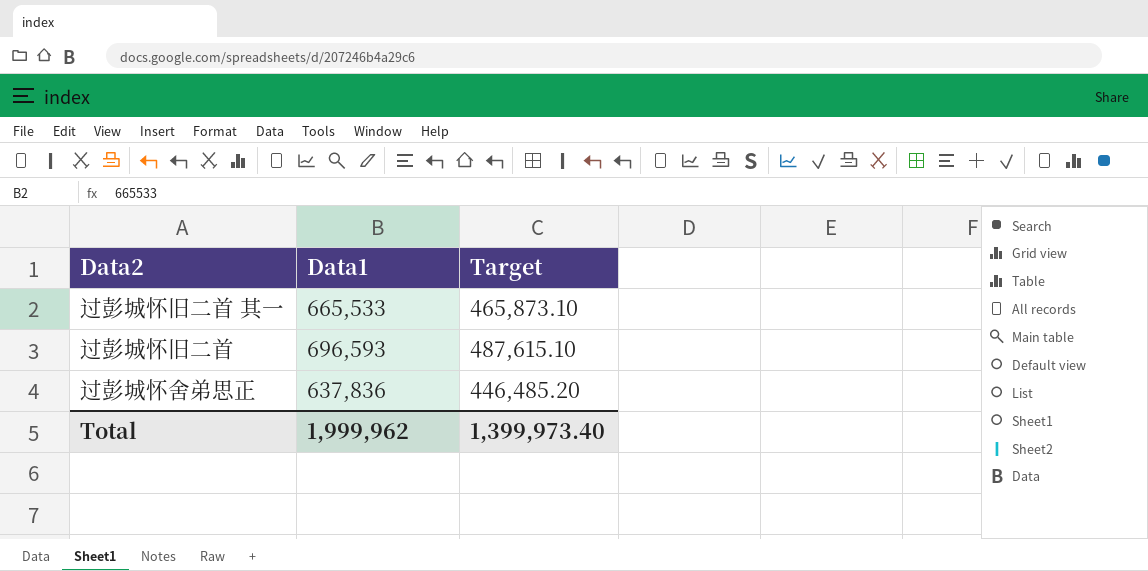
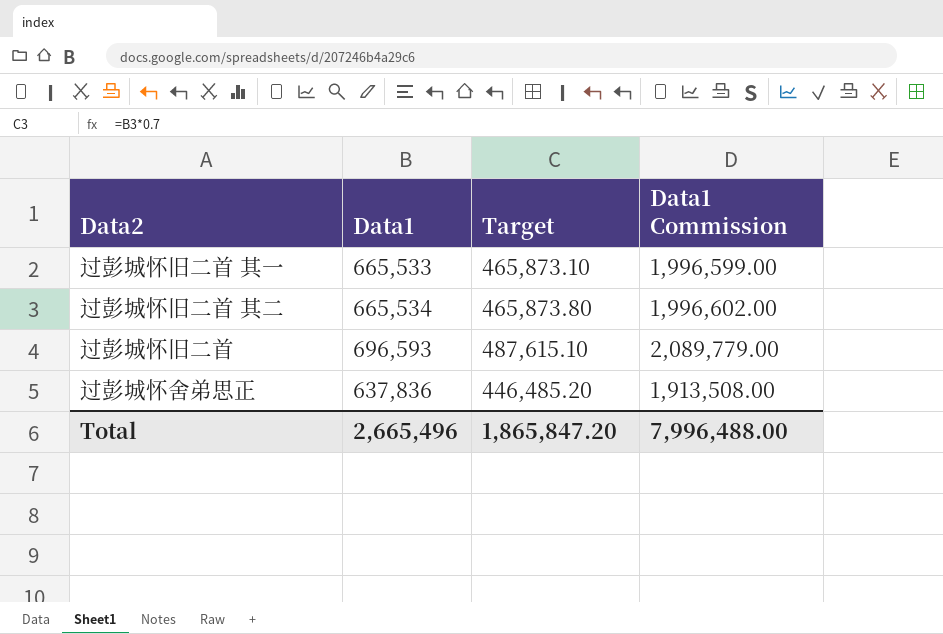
column Data1 Commission | formula: none -> [Data1] * 3
row 过彭城怀旧二首 其二: none -> 665,534 | 465,873.80 | 1,996,602.00
Total | Data1: 1,999,962 -> 2,665,496
Total | Target: 1,399,973.40 -> 1,865,847.20

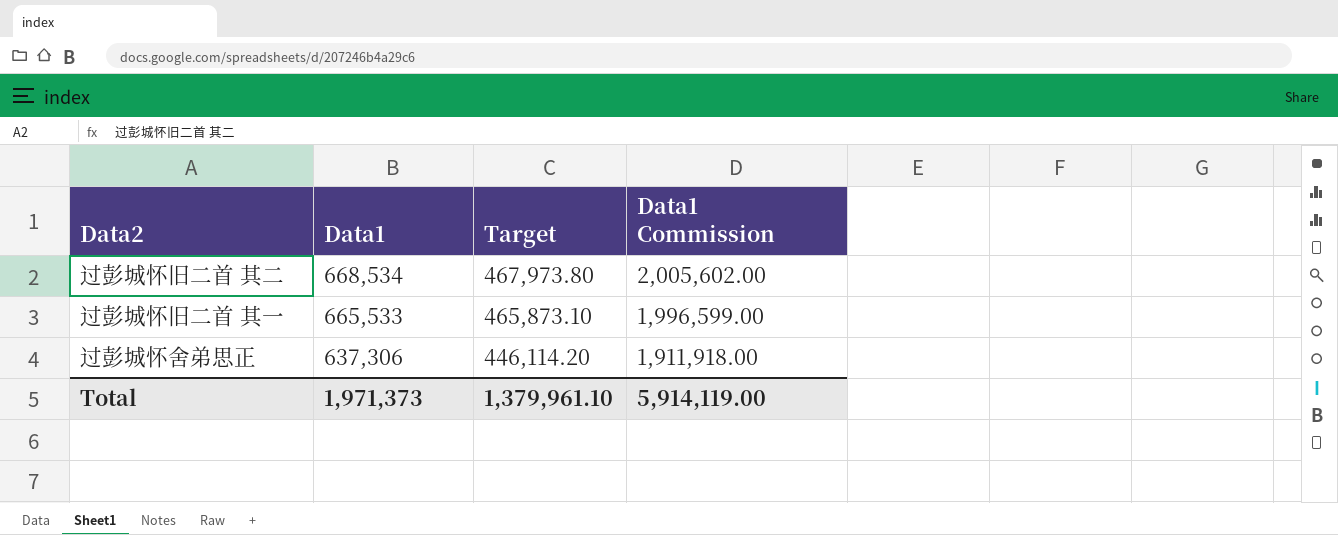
row order: none -> Data1 descending
row 过彭城怀旧二首: 696,593 | 487,615.10 | 2,089,779.00 -> none
过彭城怀旧二首 其二 | Data1: 665,534 -> 668,534
过彭城怀旧二首 其二 | Target: 465,873.80 -> 467,973.80
过彭城怀旧二首 其二 | Data1 Commission: 1,996,602.00 -> 2,005,602.00
过彭城怀舍弟思正 | Data1: 637,836 -> 637,306
过彭城怀舍弟思正 | Target: 446,485.20 -> 446,114.20
过彭城怀舍弟思正 | Data1 Commission: 1,913,508.00 -> 1,911,918.00
Total | Data1: 2,665,496 -> 1,971,373
Total | Target: 1,865,847.20 -> 1,379,961.10
Total | Data1 Commission: 7,996,488.00 -> 5,914,119.00

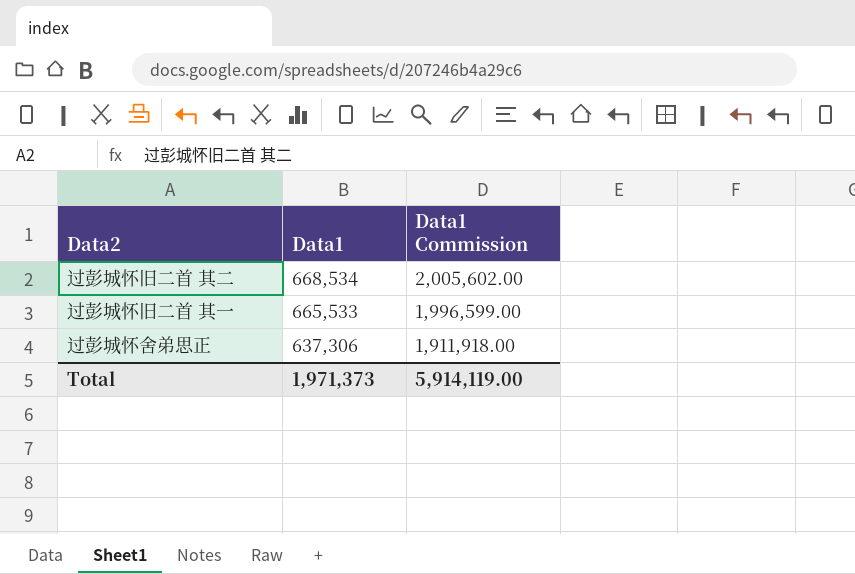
column Target | formula: [Data1] * 0.7 -> none

